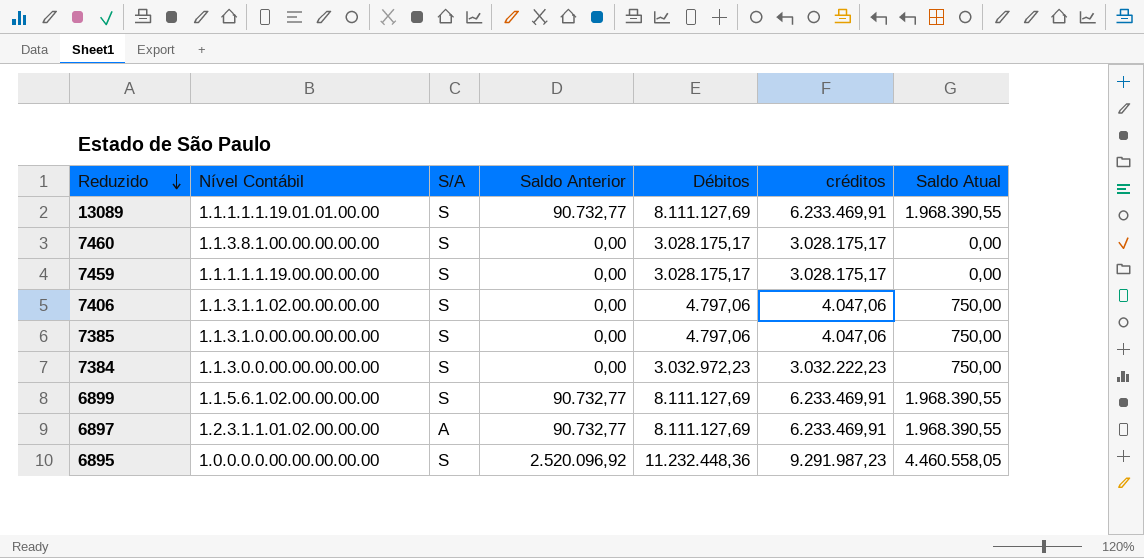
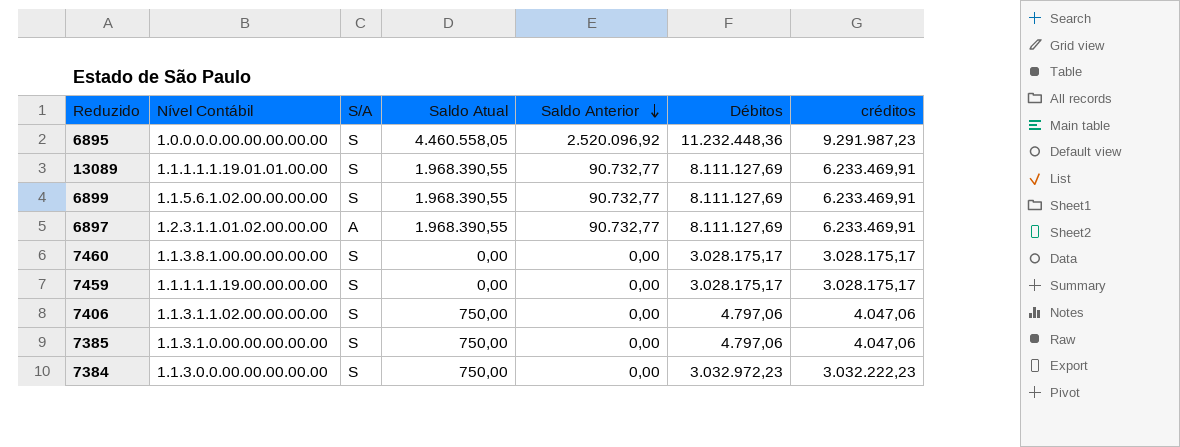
row order: Reduzido descending -> Saldo Anterior descending
column Saldo Atual | position: 7 -> 4

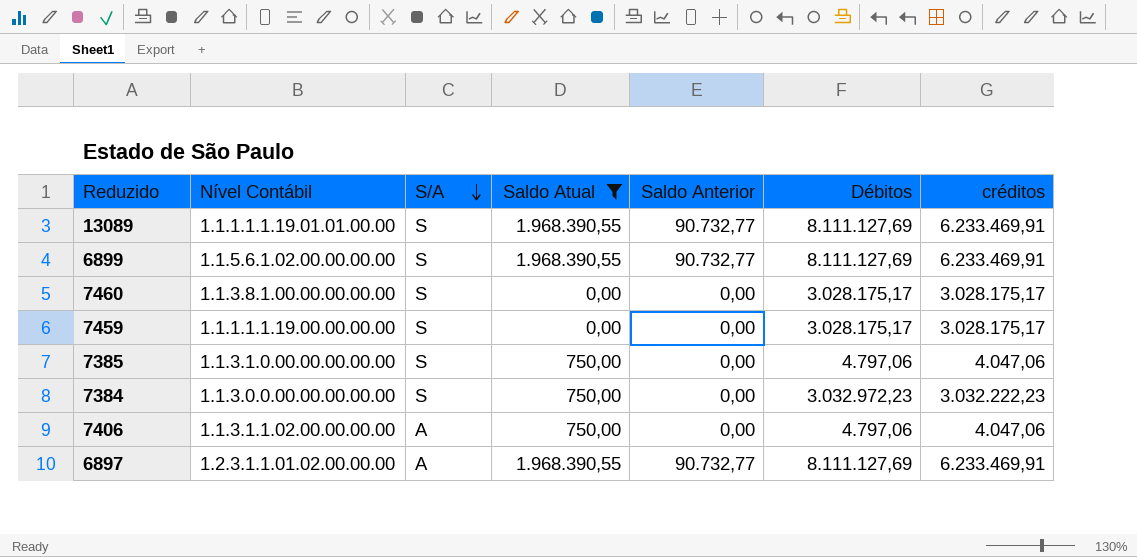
filter: none -> Saldo Atual != 4.460.558,05
row order: Saldo Anterior descending -> S/A descending
7406 | S/A: S -> A

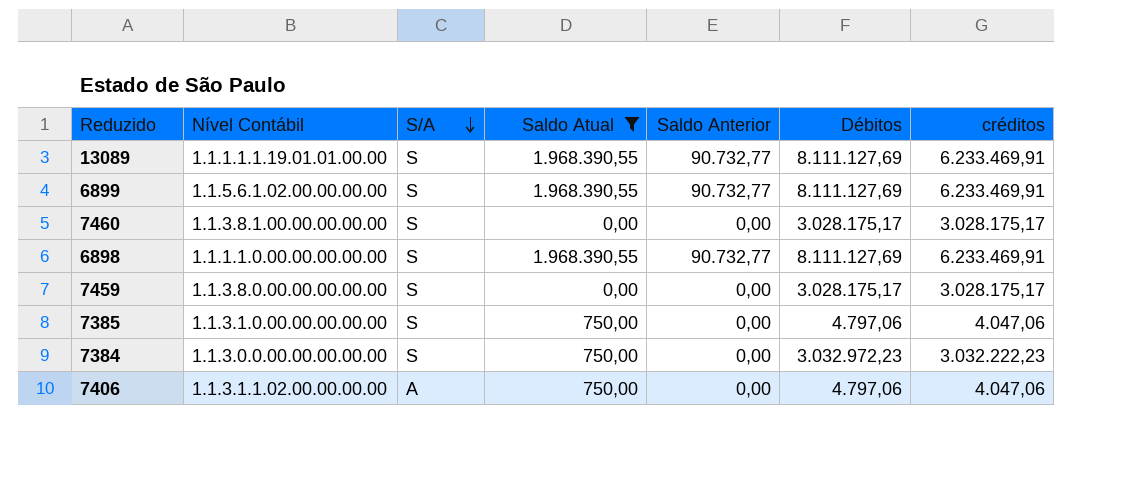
row 6897: 1.2.3.1.1.01.02.00.00.00 | A | 1.968.390,55 | 90.732,77 | 8.111.127,69 | 6.233.469,91 -> none
row 6898: none -> 1.1.1.1.0.00.00.00.00.00 | S | 1.968.390,55 | 90.732,77 | 8.111.127,69 | 6.233.469,91
7459 | Nível Contábil: 1.1.1.1.1.19.00.00.00.00 -> 1.1.3.8.0.00.00.00.00.00

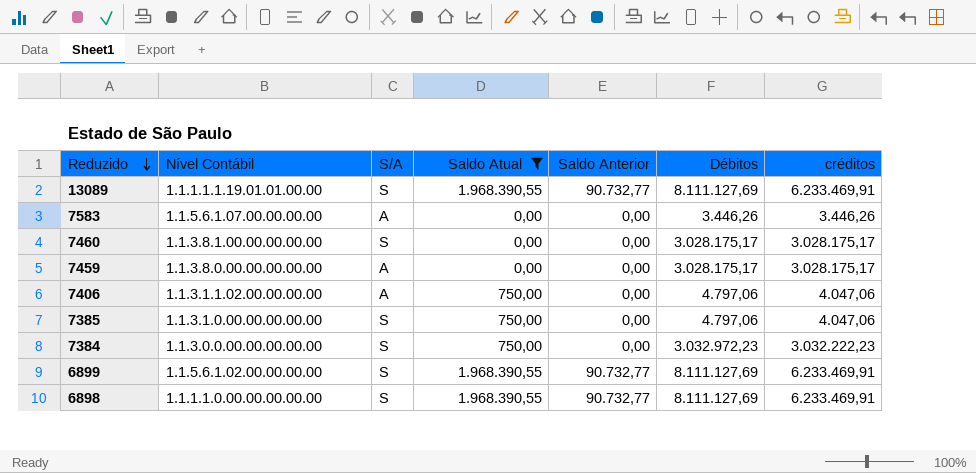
row order: S/A descending -> Reduzido descending
row 7583: none -> 1.1.5.6.1.07.00.00.00.00 | A | 0,00 | 0,00 | 3.446,26 | 3.446,26
7459 | S/A: S -> A

